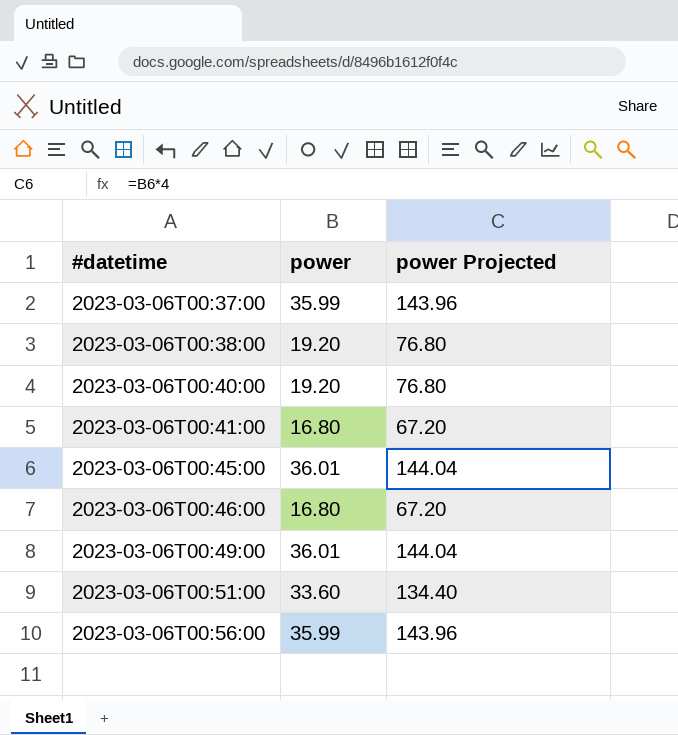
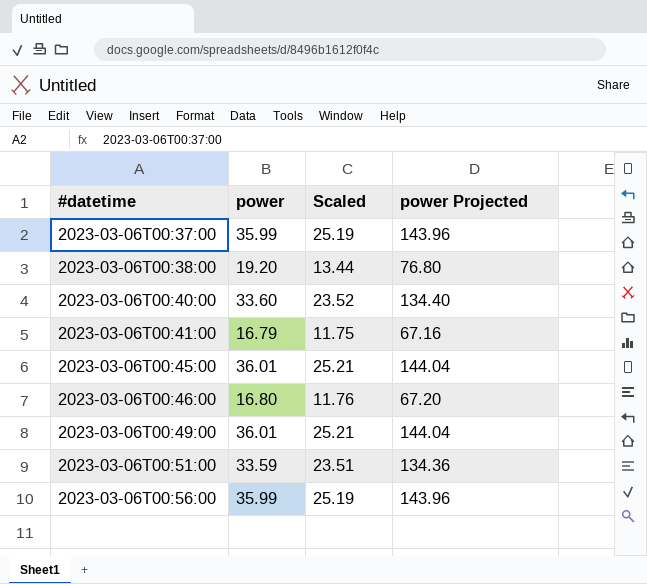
column Scaled | formula: none -> [power] * 0.7
2023-03-06T00:40:00 | power: 19.20 -> 33.60
2023-03-06T00:40:00 | power Projected: 76.80 -> 134.40
2023-03-06T00:41:00 | power: 16.80 -> 16.79
2023-03-06T00:41:00 | power Projected: 67.20 -> 67.16
2023-03-06T00:51:00 | power: 33.60 -> 33.59
2023-03-06T00:51:00 | power Projected: 134.40 -> 134.36

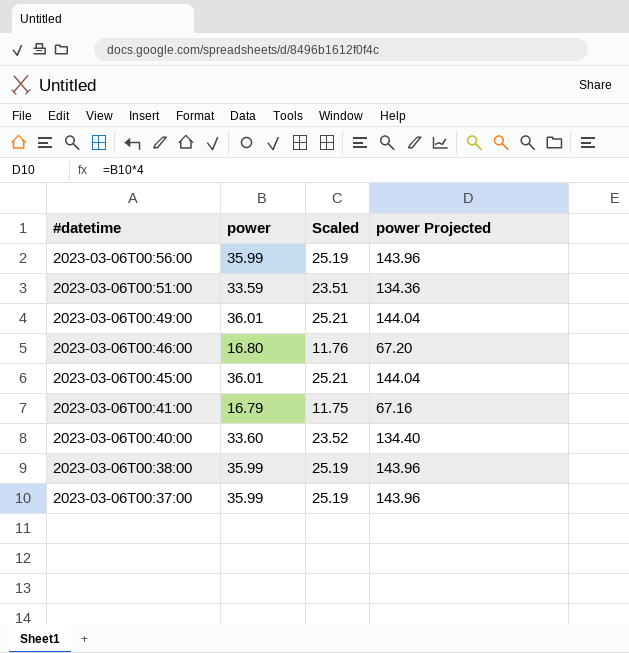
row order: #datetime ascending -> #datetime descending
2023-03-06T00:38:00 | power: 19.20 -> 35.99
2023-03-06T00:38:00 | Scaled: 13.44 -> 25.19
2023-03-06T00:38:00 | power Projected: 76.80 -> 143.96

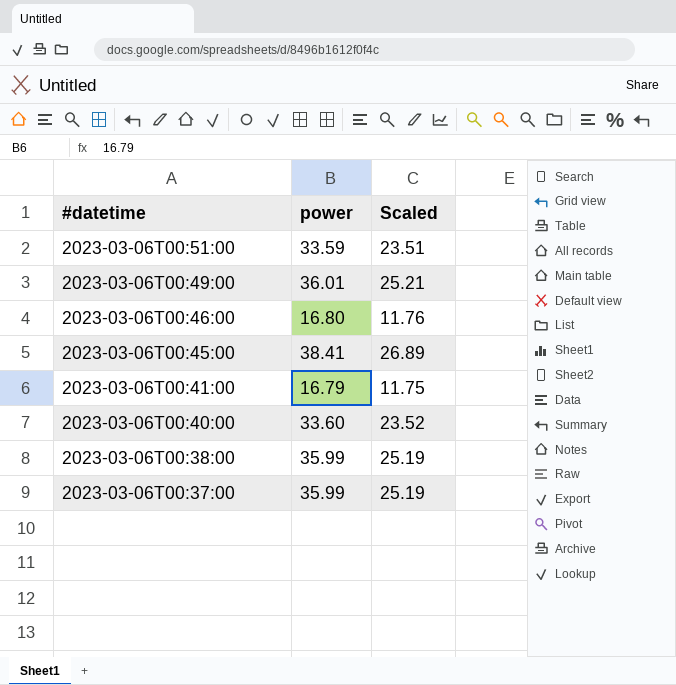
column power Projected | formula: [power] * 4 -> none
row 2023-03-06T00:56:00: 35.99 | 25.19 | 143.96 -> none
2023-03-06T00:45:00 | power: 36.01 -> 38.41
2023-03-06T00:45:00 | Scaled: 25.21 -> 26.89

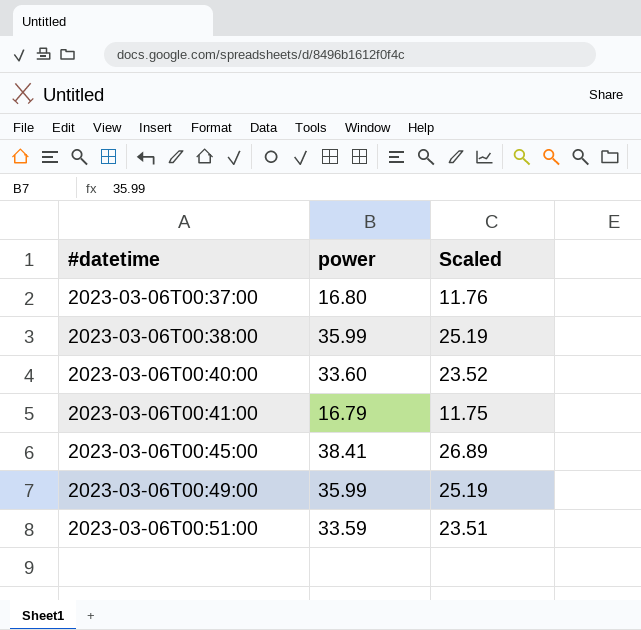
row order: #datetime descending -> #datetime ascending
row 2023-03-06T00:46:00: 16.80 | 11.76 -> none
2023-03-06T00:37:00 | power: 35.99 -> 16.80
2023-03-06T00:37:00 | Scaled: 25.19 -> 11.76
2023-03-06T00:49:00 | power: 36.01 -> 35.99
2023-03-06T00:49:00 | Scaled: 25.21 -> 25.19

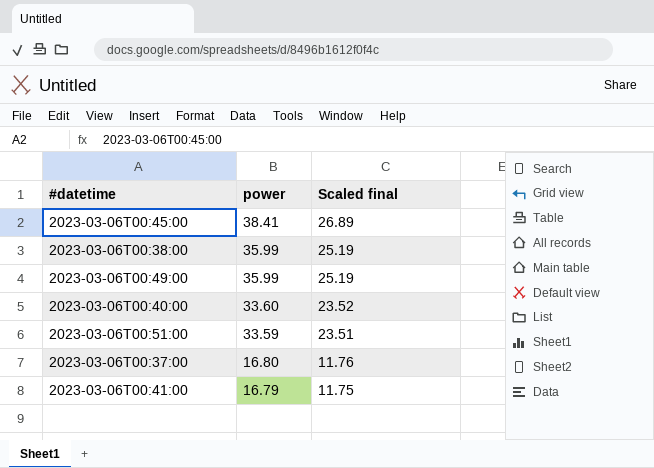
row order: #datetime ascending -> power descending
column name: Scaled -> Scaled final

